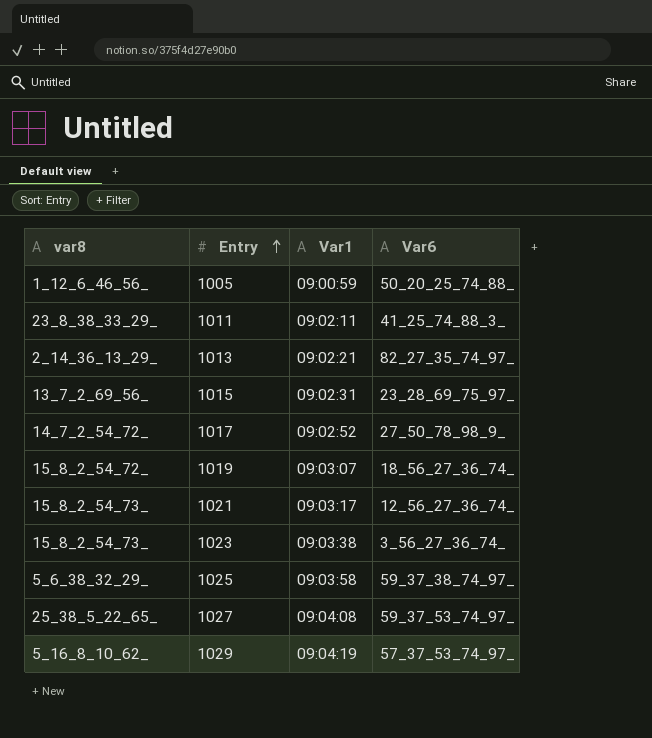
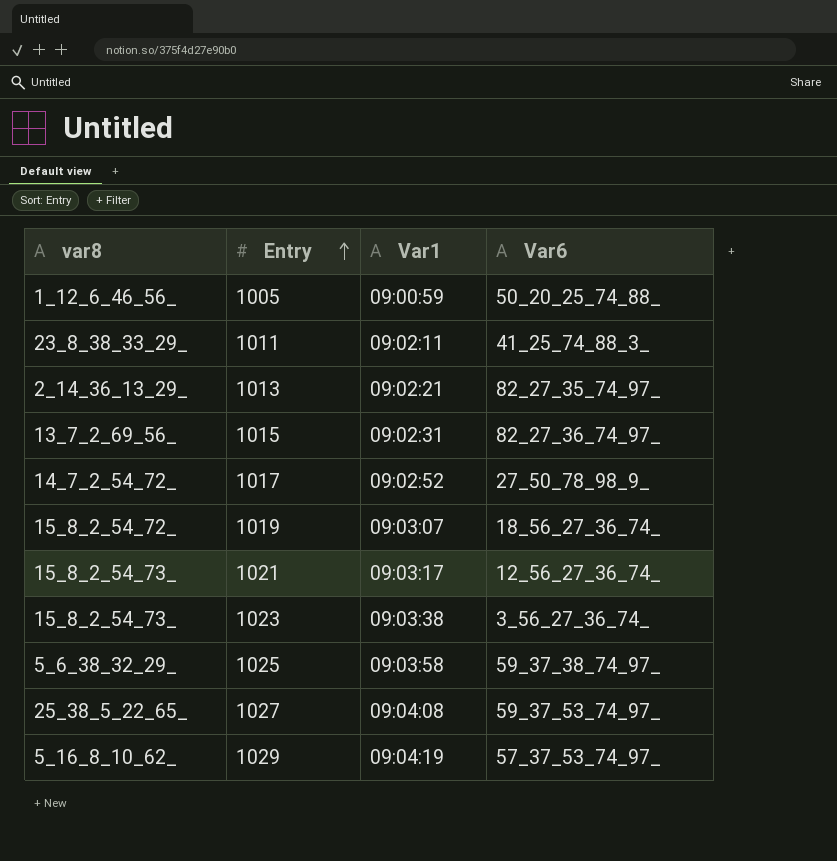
1015 | Var6: 23_28_69_75_97_ -> 82_27_36_74_97_

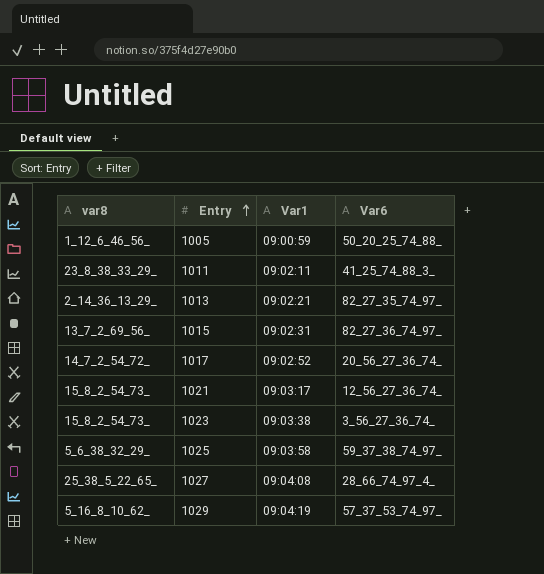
row 1019: 15_8_2_54_72_ | 09:03:07 | 18_56_27_36_74_ -> none
1017 | Var6: 27_50_78_98_9_ -> 20_56_27_36_74_
1027 | Var6: 59_37_53_74_97_ -> 28_66_74_97_4_

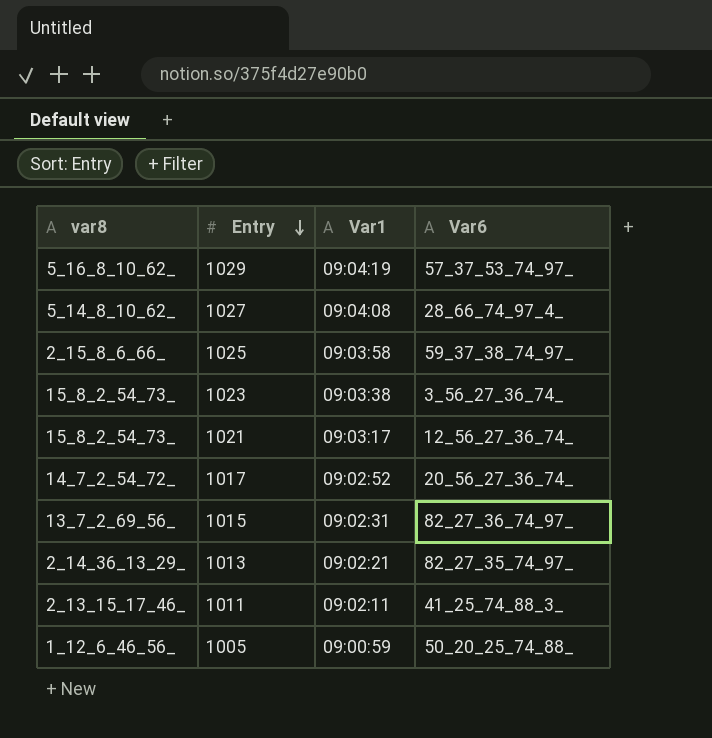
row order: Entry ascending -> Entry descending
1027 | var8: 25_38_5_22_65_ -> 5_14_8_10_62_
1025 | var8: 5_6_38_32_29_ -> 2_15_8_6_66_
1011 | var8: 23_8_38_33_29_ -> 2_13_15_17_46_

